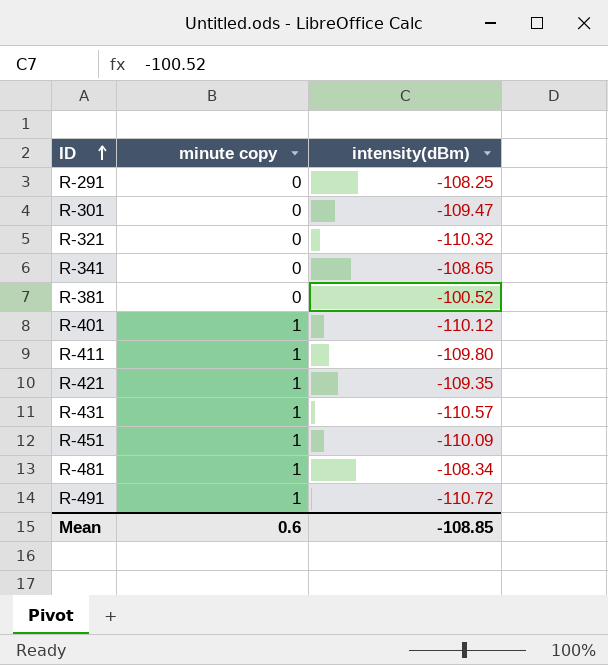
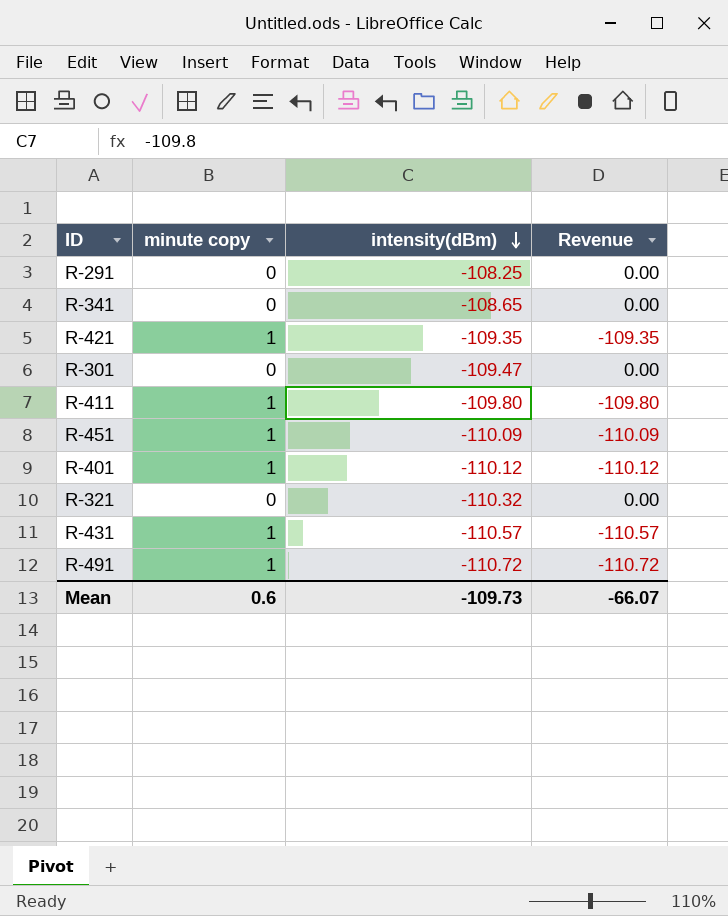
row order: ID ascending -> intensity(dBm) descending
column Revenue | formula: none -> [minute copy] * [intensity(dBm)]
row R-381: 0 | -100.52 -> none
row R-481: 1 | -108.34 -> none
Mean | intensity(dBm): -108.85 -> -109.73

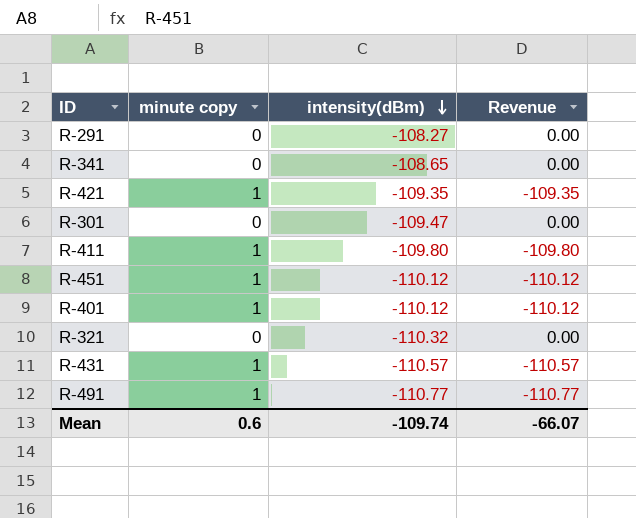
R-291 | intensity(dBm): -108.25 -> -108.27
R-451 | intensity(dBm): -110.09 -> -110.12
R-451 | Revenue: -110.09 -> -110.12
R-491 | intensity(dBm): -110.72 -> -110.77
R-491 | Revenue: -110.72 -> -110.77
Mean | intensity(dBm): -109.73 -> -109.74

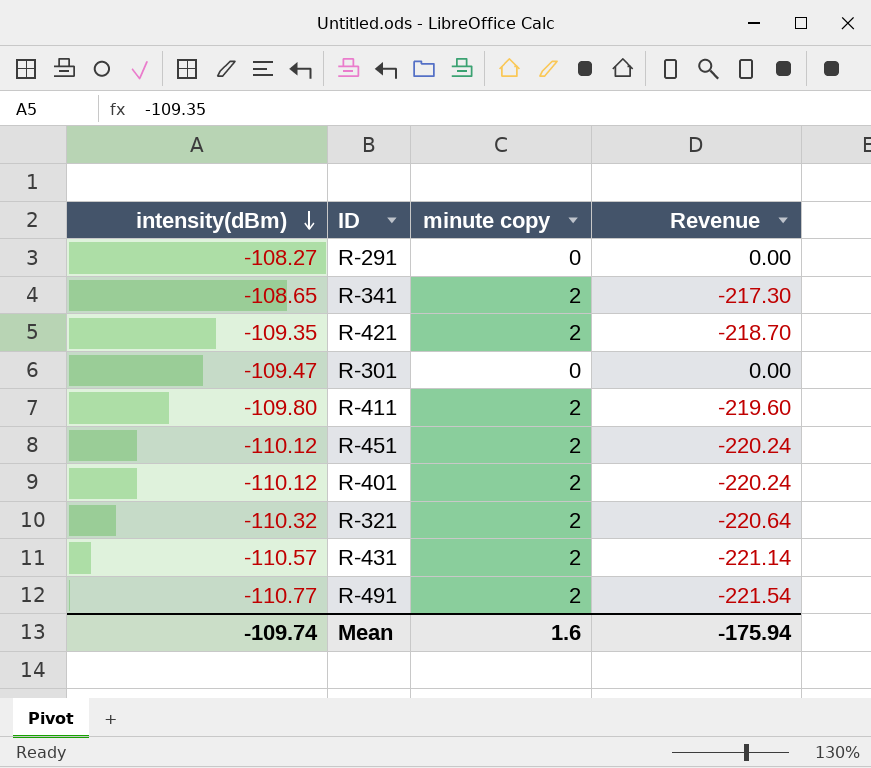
column intensity(dBm) | position: 3 -> 1
R-341 | minute copy: 0 -> 2
R-341 | Revenue: 0.00 -> -217.30
R-421 | minute copy: 1 -> 2
R-421 | Revenue: -109.35 -> -218.70
R-411 | minute copy: 1 -> 2
R-411 | Revenue: -109.80 -> -219.60
R-451 | minute copy: 1 -> 2
R-451 | Revenue: -110.12 -> -220.24
R-401 | minute copy: 1 -> 2
R-401 | Revenue: -110.12 -> -220.24
R-321 | minute copy: 0 -> 2
R-321 | Revenue: 0.00 -> -220.64
R-431 | minute copy: 1 -> 2
R-431 | Revenue: -110.57 -> -221.14
R-491 | minute copy: 1 -> 2
R-491 | Revenue: -110.77 -> -221.54
Mean | minute copy: 0.6 -> 1.6
Mean | Revenue: -66.07 -> -175.94

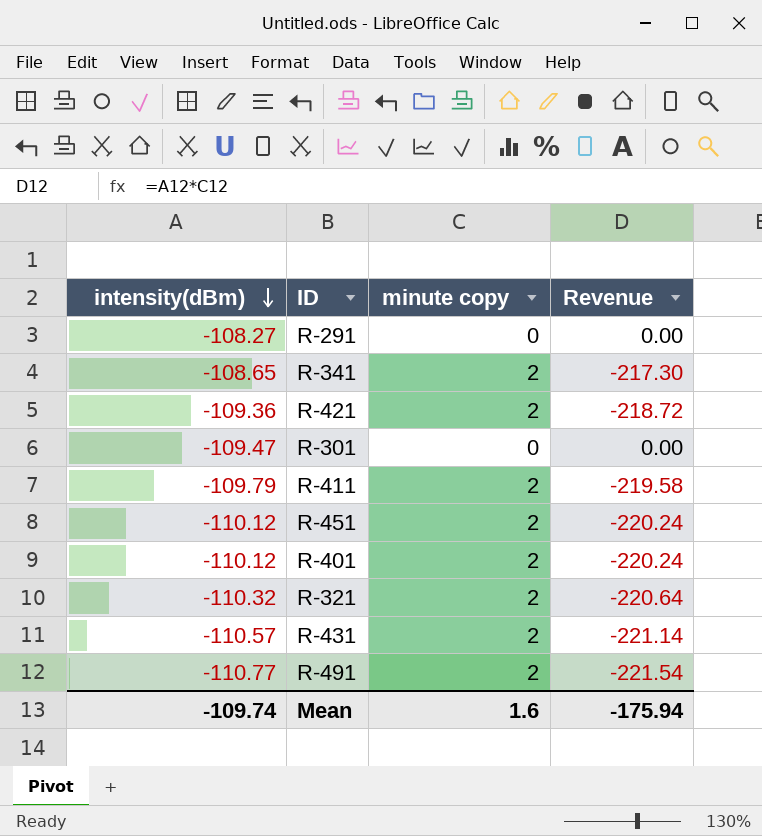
R-421 | intensity(dBm): -109.35 -> -109.36
R-421 | Revenue: -218.70 -> -218.72
R-411 | intensity(dBm): -109.80 -> -109.79
R-411 | Revenue: -219.60 -> -219.58

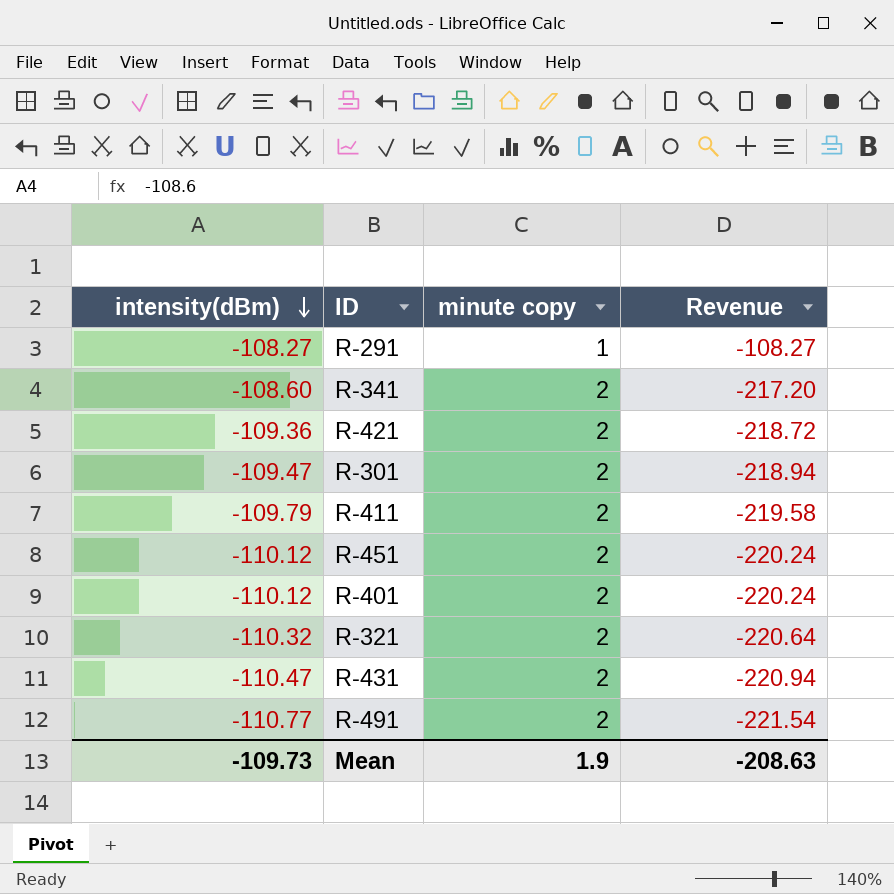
R-291 | minute copy: 0 -> 1
R-291 | Revenue: 0.00 -> -108.27
R-341 | intensity(dBm): -108.65 -> -108.60
R-341 | Revenue: -217.30 -> -217.20
R-301 | minute copy: 0 -> 2
R-301 | Revenue: 0.00 -> -218.94
R-431 | intensity(dBm): -110.57 -> -110.47
R-431 | Revenue: -221.14 -> -220.94
Mean | intensity(dBm): -109.74 -> -109.73
Mean | minute copy: 1.6 -> 1.9
Mean | Revenue: -175.94 -> -208.63

